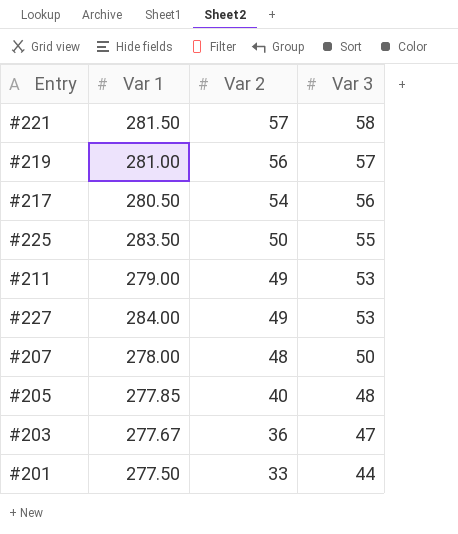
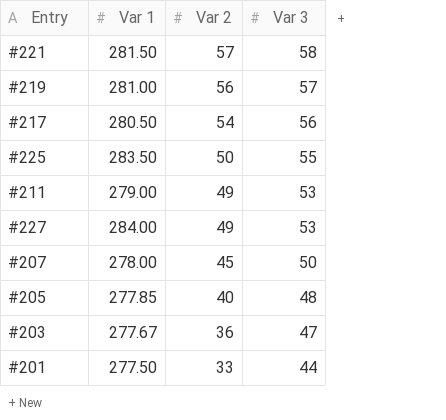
#207 | Var 2: 48 -> 45

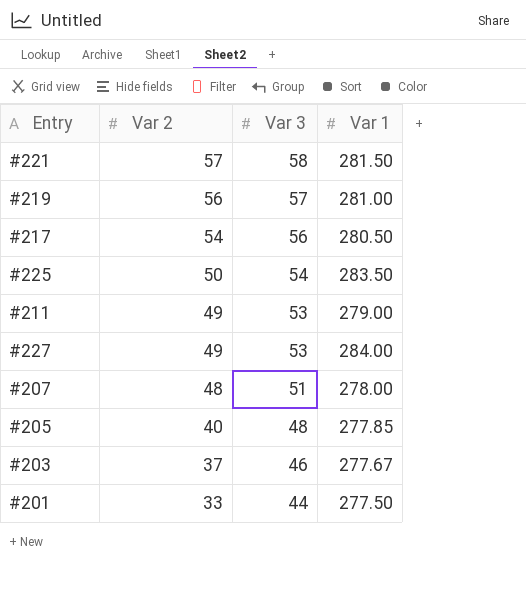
column Var 1 | position: 2 -> 4
#225 | Var 3: 55 -> 54
#207 | Var 2: 45 -> 48
#207 | Var 3: 50 -> 51
#203 | Var 2: 36 -> 37
#203 | Var 3: 47 -> 46

